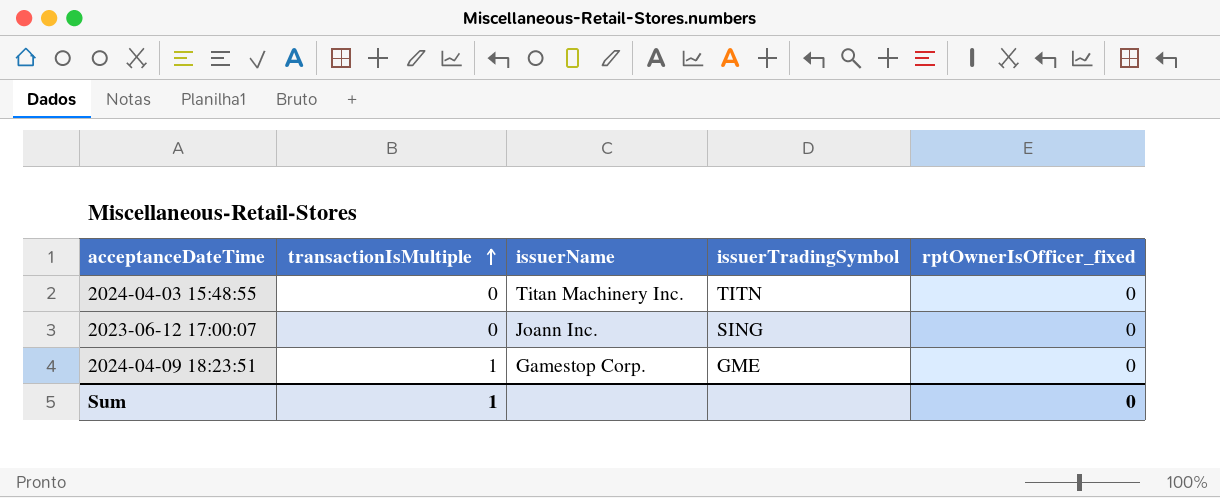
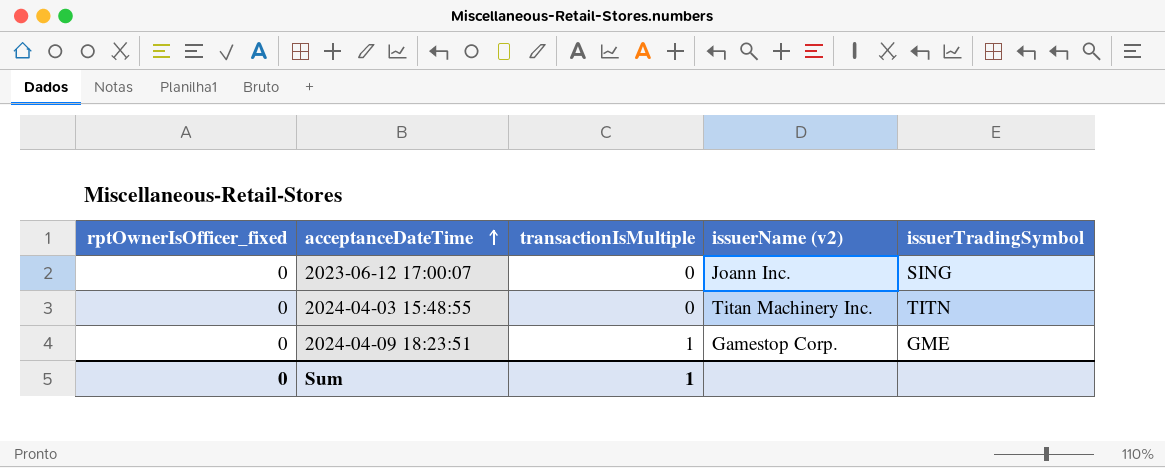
row order: transactionIsMultiple ascending -> acceptanceDateTime ascending
column rptOwnerIsOfficer_fixed | position: 5 -> 1
column name: issuerName -> issuerName (v2)

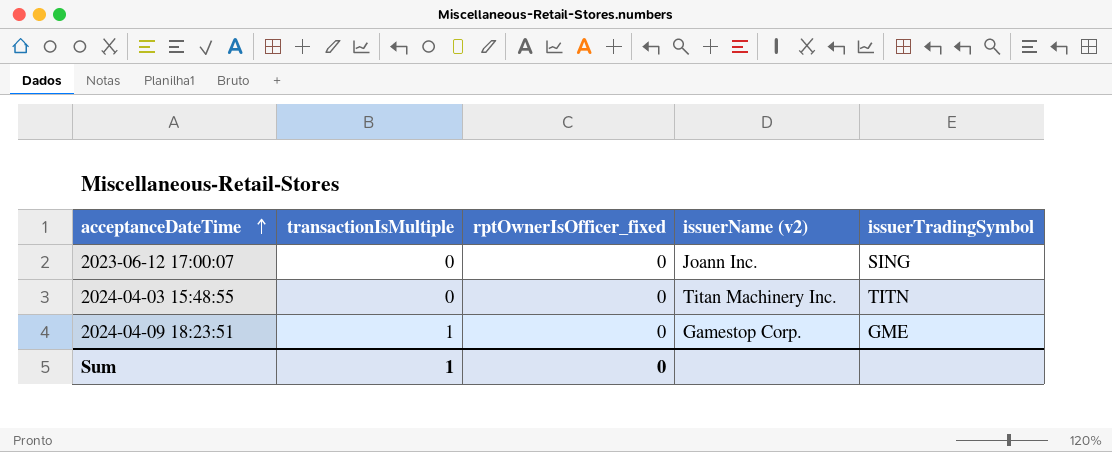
column rptOwnerIsOfficer_fixed | position: 1 -> 3

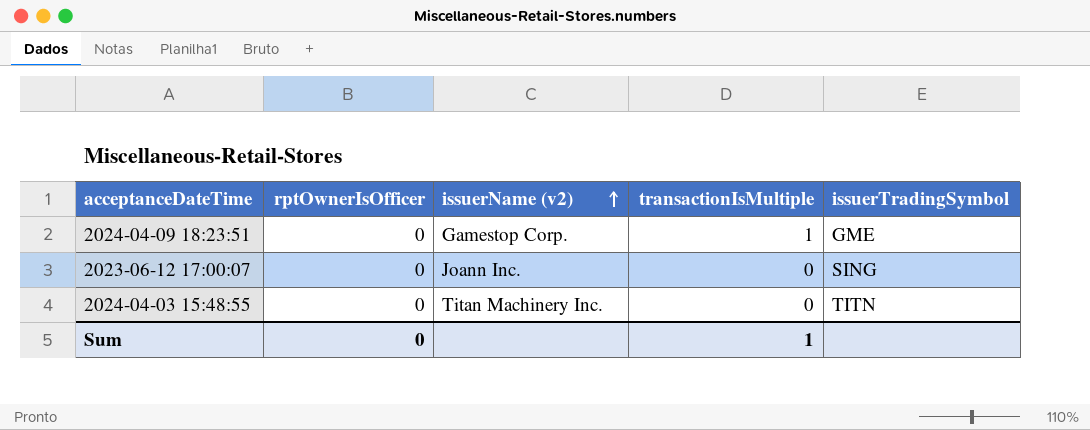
row order: acceptanceDateTime ascending -> issuerName (v2) ascending
column name: rptOwnerIsOfficer_fixed -> rptOwnerIsOfficer
column transactionIsMultiple | position: 2 -> 4

